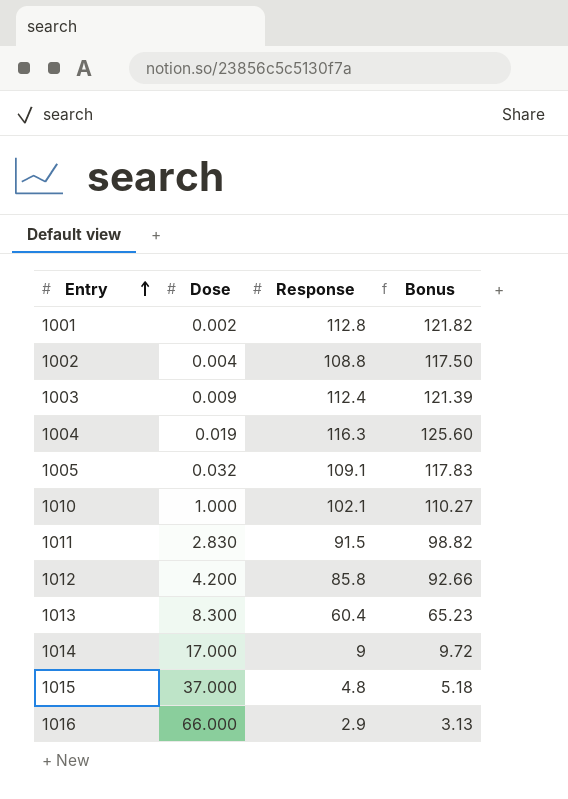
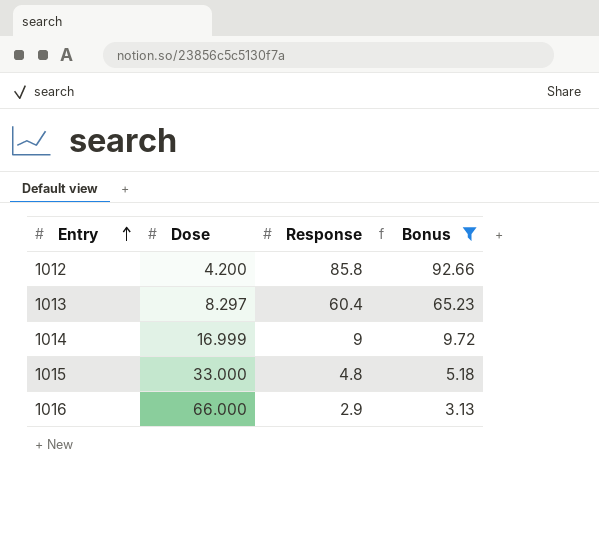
filter: none -> Bonus <= 92.66
1013 | Dose: 8.300 -> 8.297
1014 | Dose: 17.000 -> 16.999
1015 | Dose: 37.000 -> 33.000

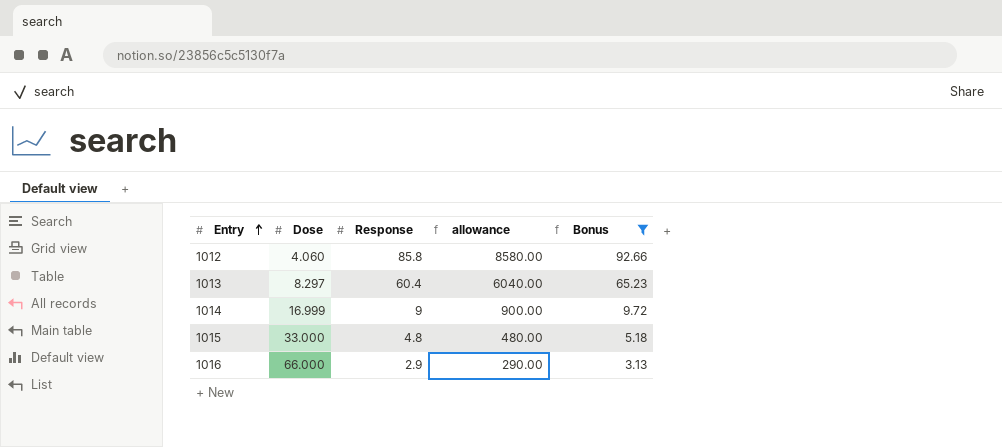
column allowance | formula: none -> [Response] * 100
1012 | Dose: 4.200 -> 4.060

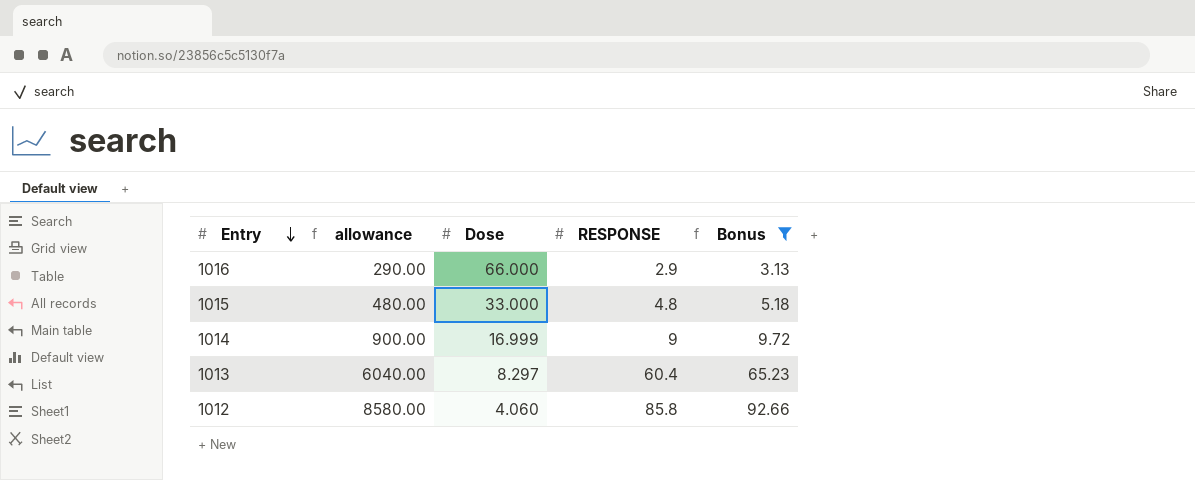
row order: Entry ascending -> Entry descending
column allowance | position: 4 -> 2
column name: Response -> RESPONSE

